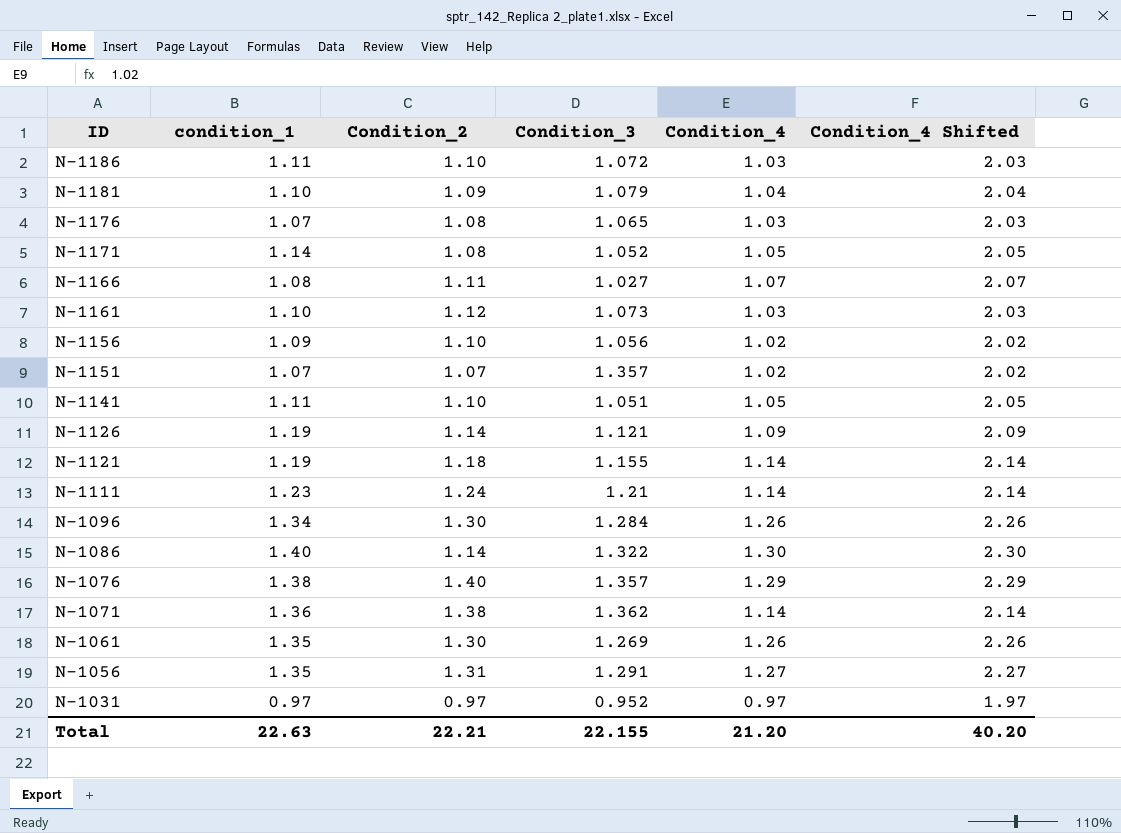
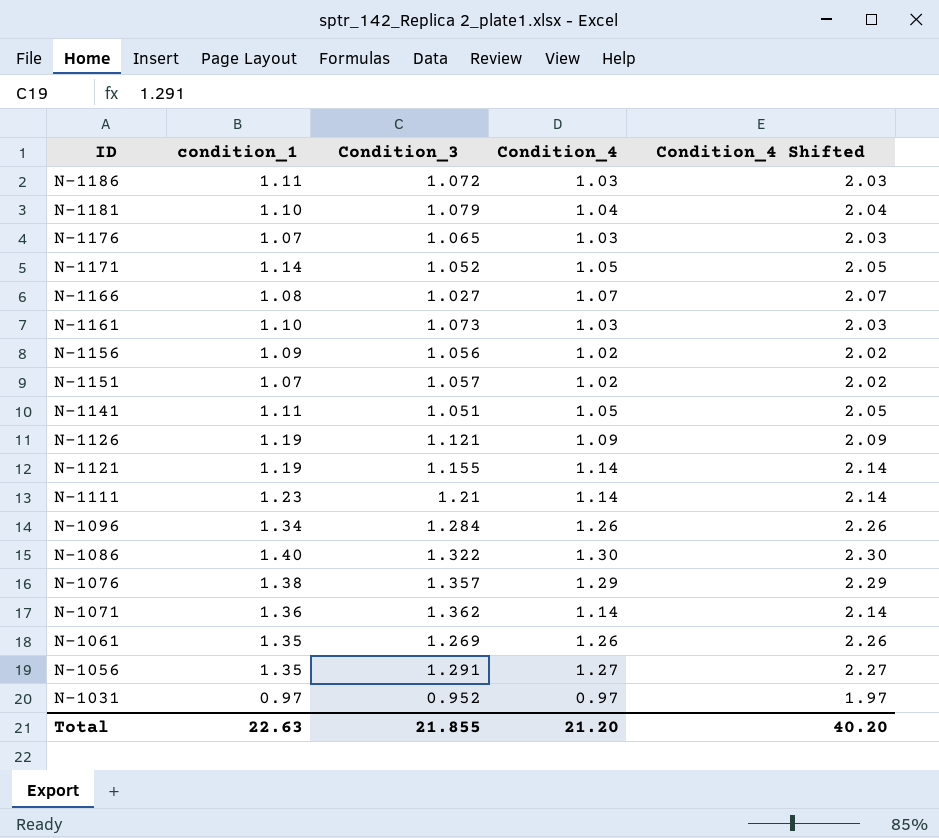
column Condition_2 | position: 3 -> none
N-1151 | Condition_3: 1.357 -> 1.057
Total | Condition_3: 22.155 -> 21.855

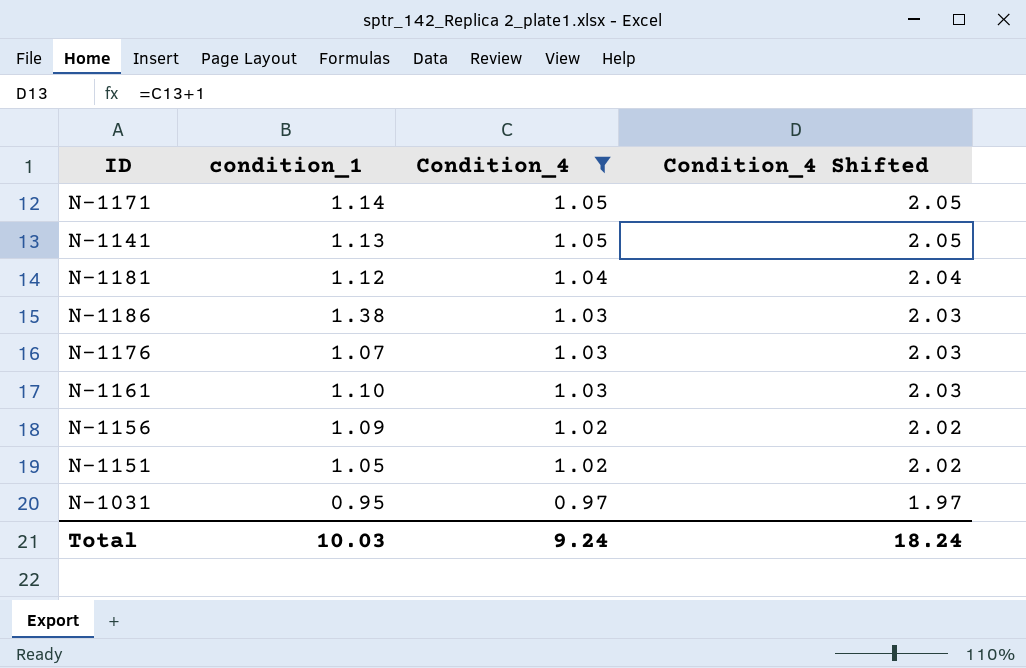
filter: none -> Condition_4 <= 1.05
row order: ID descending -> Condition_4 descending
column Condition_3 | position: 3 -> none
N-1141 | condition_1: 1.11 -> 1.13
N-1181 | condition_1: 1.10 -> 1.12
N-1186 | condition_1: 1.11 -> 1.38
N-1151 | condition_1: 1.07 -> 1.05
N-1031 | condition_1: 0.97 -> 0.95
Total | condition_1: 22.63 -> 10.03
Total | Condition_4: 21.20 -> 9.24
Total | Condition_4 Shifted: 40.20 -> 18.24

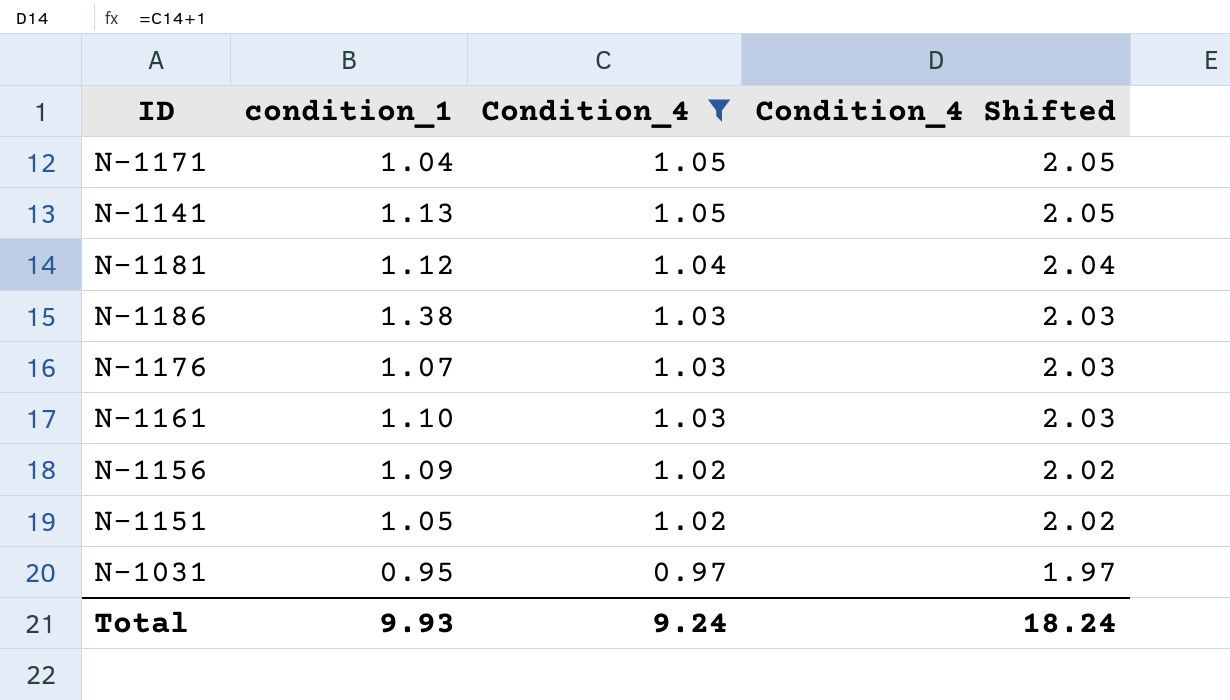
N-1171 | condition_1: 1.14 -> 1.04
Total | condition_1: 10.03 -> 9.93

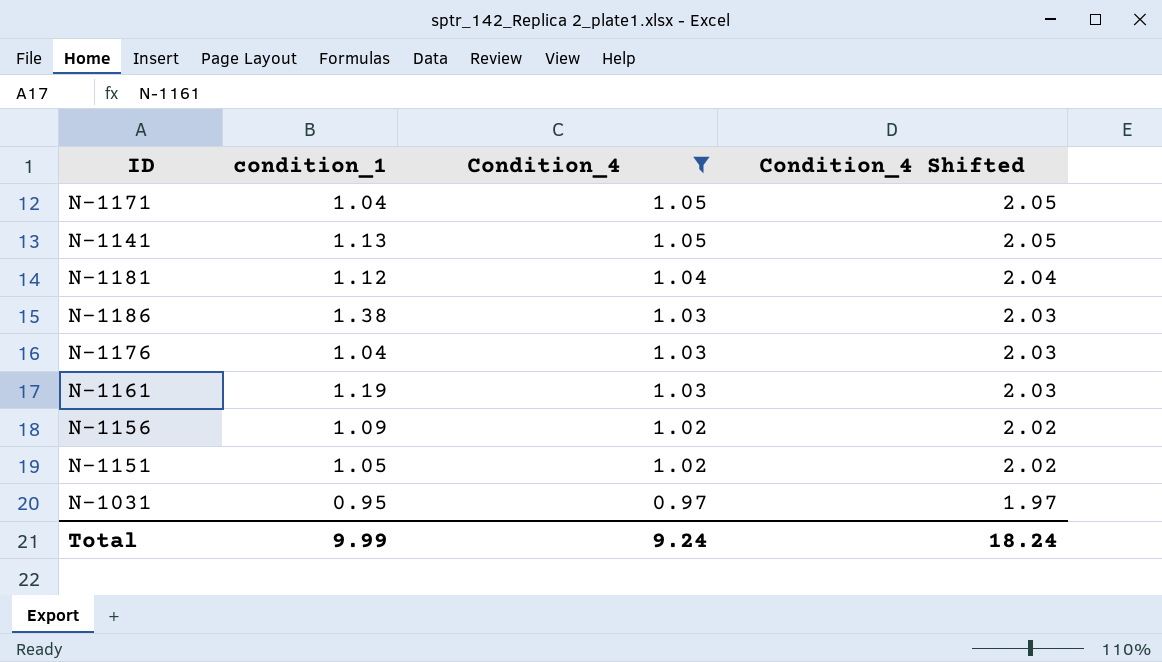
N-1176 | condition_1: 1.07 -> 1.04
N-1161 | condition_1: 1.10 -> 1.19
Total | condition_1: 9.93 -> 9.99

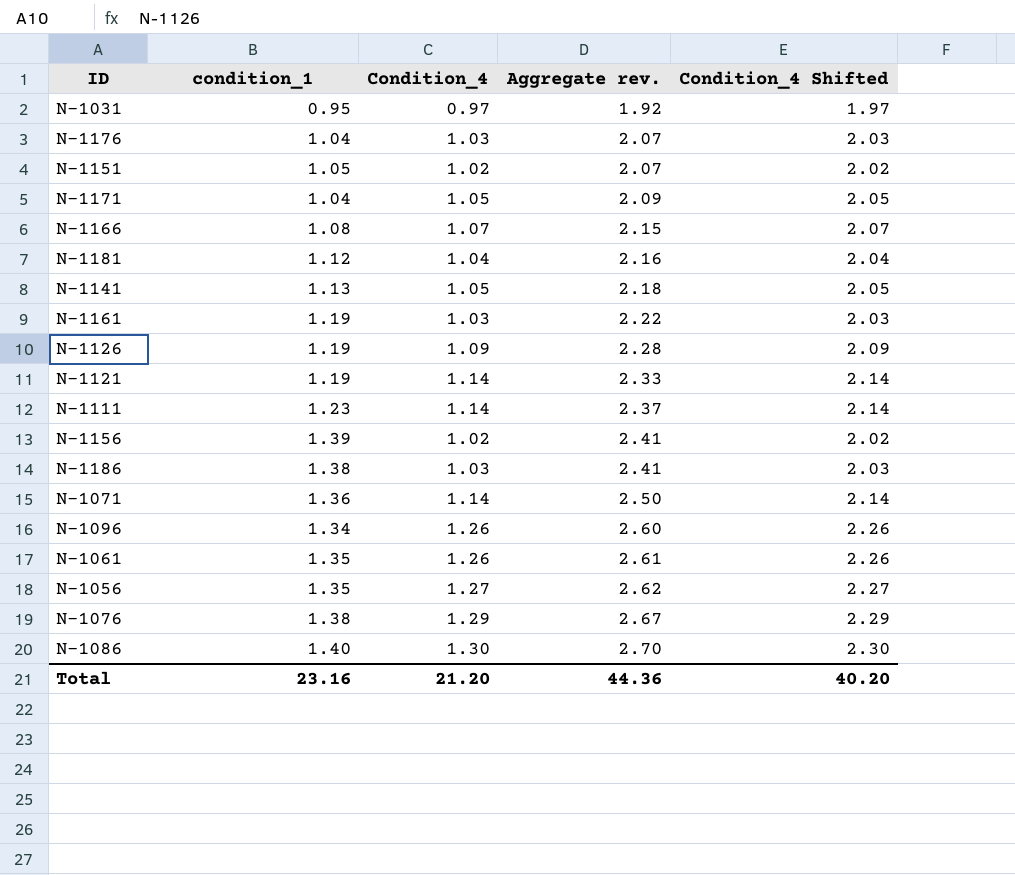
filter: Condition_4 <= 1.05 -> none
row order: Condition_4 descending -> Aggregate rev. ascending
column Aggregate rev. | formula: none -> [condition_1] + [Condition_4]
N-1156 | condition_1: 1.09 -> 1.39
Total | condition_1: 9.99 -> 23.16
Total | Condition_4: 9.24 -> 21.20
Total | Condition_4 Shifted: 18.24 -> 40.20

